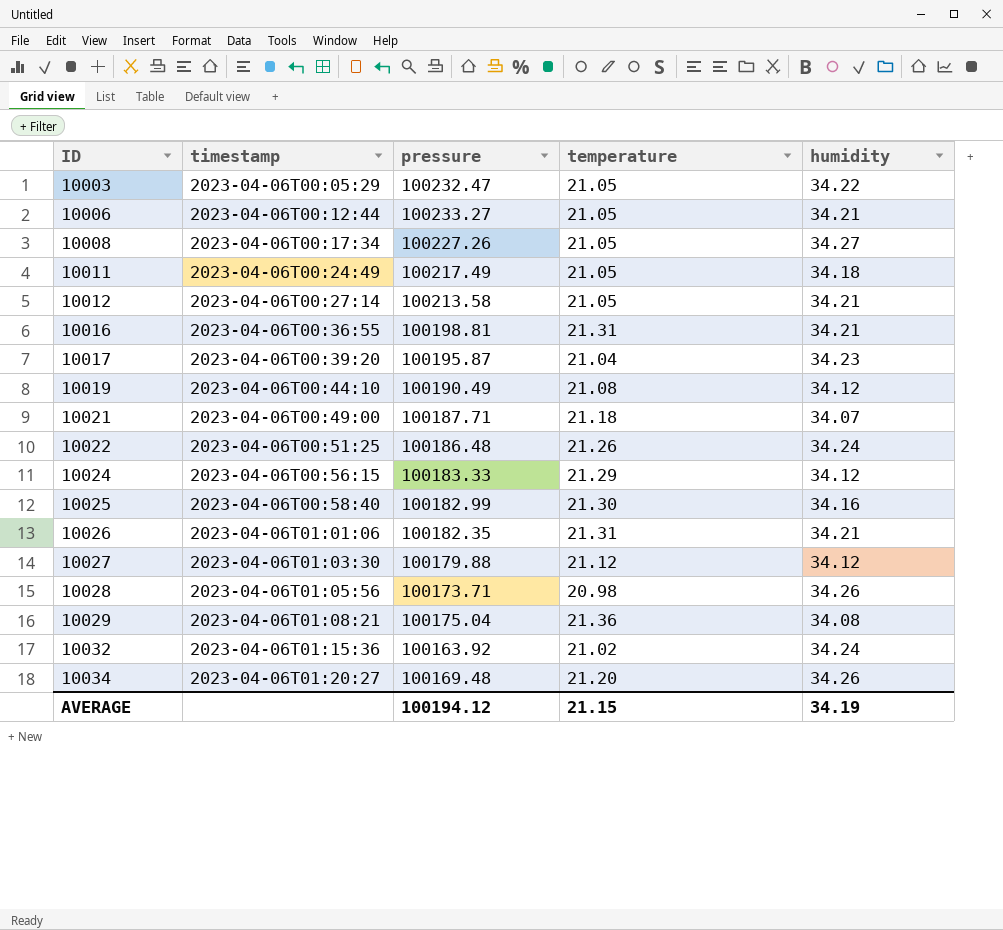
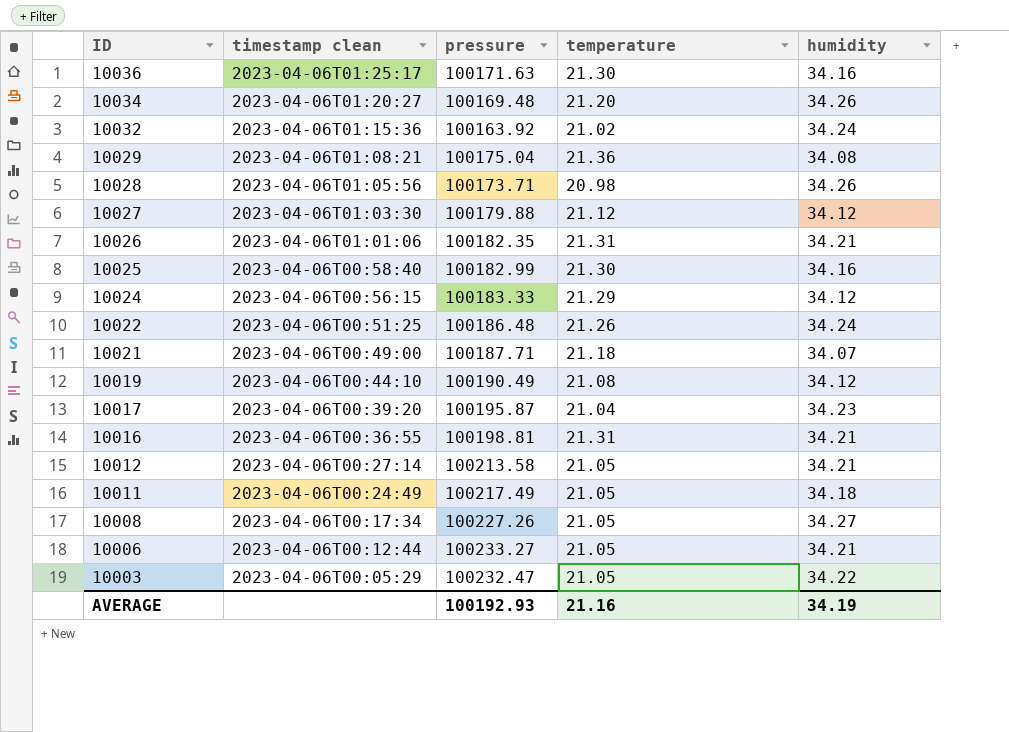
row order: ID ascending -> ID descending
column name: timestamp -> timestamp clean
row 10036: none -> 2023-04-06T01:25:17 | 100171.63 | 21.30 | 34.16
AVERAGE | pressure: 100194.12 -> 100192.93
AVERAGE | temperature: 21.15 -> 21.16

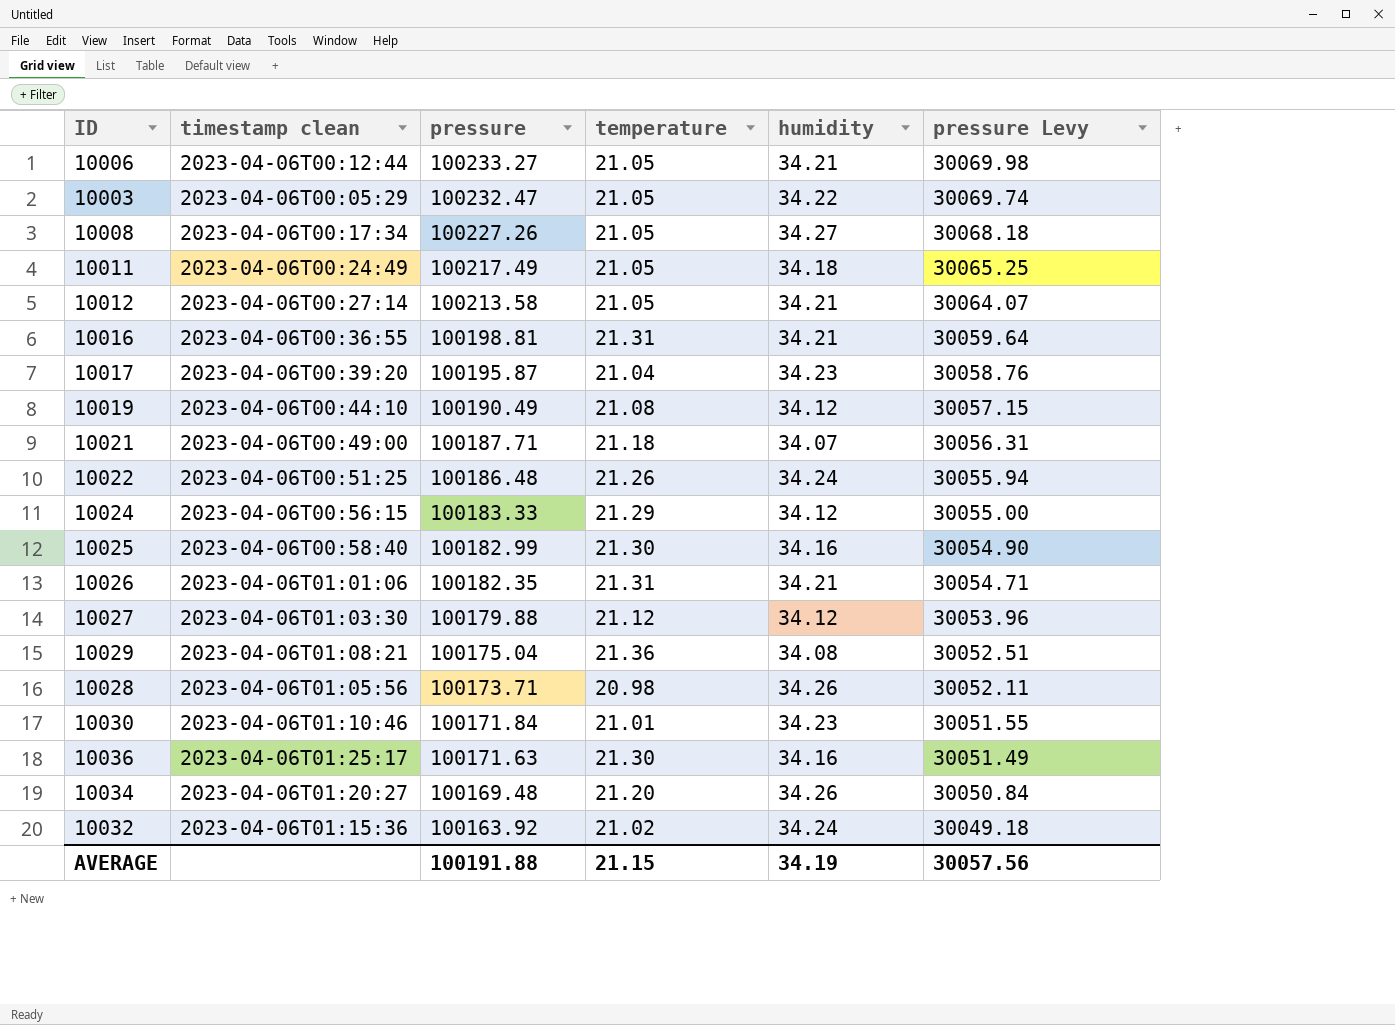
row order: ID descending -> pressure descending
column pressure Levy | formula: none -> [pressure] * 0.3
row 10030: none -> 2023-04-06T01:10:46 | 100171.84 | 21.01 | 34.23 | 30051.55
AVERAGE | pressure: 100192.93 -> 100191.88
AVERAGE | temperature: 21.16 -> 21.15

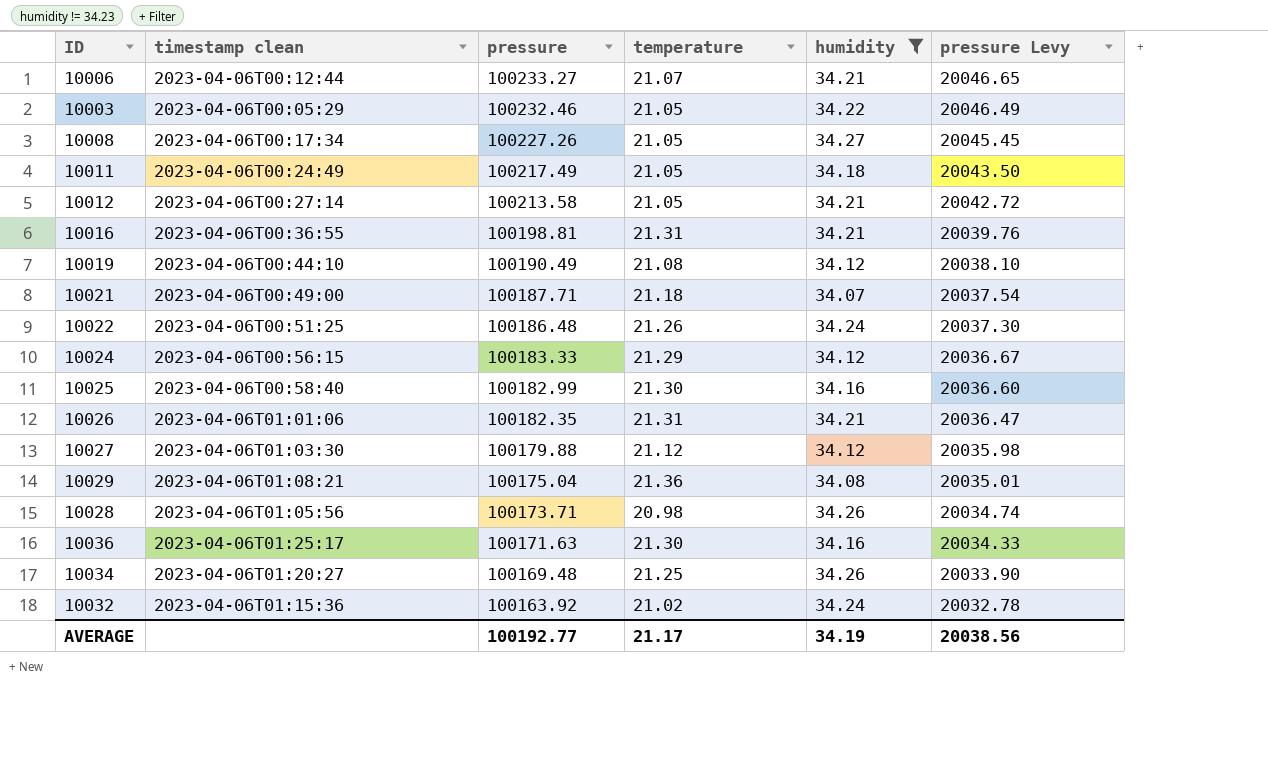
filter: none -> humidity != 34.23
column pressure Levy | formula: [pressure] * 0.3 -> [pressure] * 0.2
10006 | temperature: 21.05 -> 21.07
10003 | pressure: 100232.47 -> 100232.46
10034 | temperature: 21.20 -> 21.25
AVERAGE | pressure: 100191.88 -> 100192.77
AVERAGE | temperature: 21.15 -> 21.17
AVERAGE | pressure Levy: 30057.56 -> 20038.56

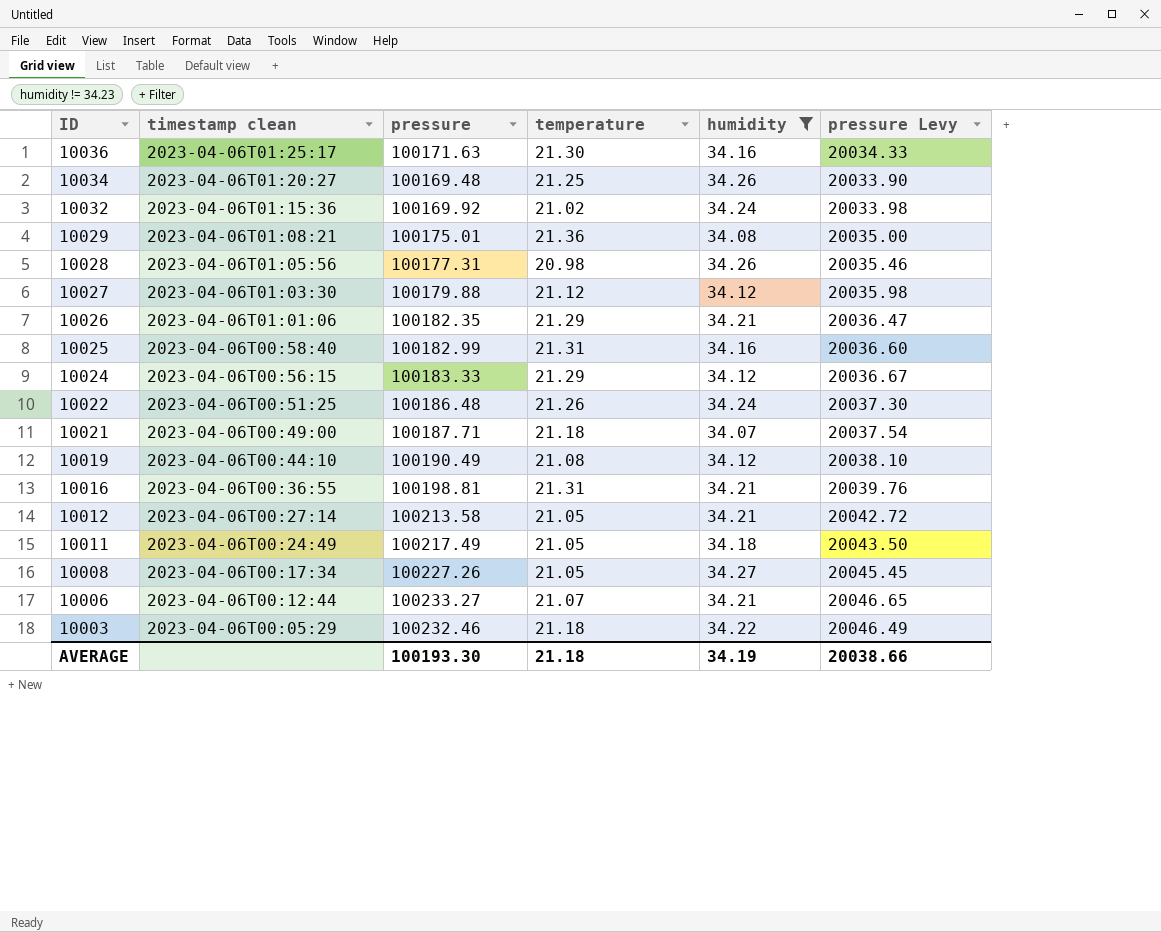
row order: pressure descending -> ID descending
10032 | pressure: 100163.92 -> 100169.92
10032 | pressure Levy: 20032.78 -> 20033.98
10029 | pressure: 100175.04 -> 100175.01
10029 | pressure Levy: 20035.01 -> 20035.00
10028 | pressure: 100173.71 -> 100177.31
10028 | pressure Levy: 20034.74 -> 20035.46
10026 | temperature: 21.31 -> 21.29
10025 | temperature: 21.30 -> 21.31
10003 | temperature: 21.05 -> 21.18
AVERAGE | pressure: 100192.77 -> 100193.30
AVERAGE | temperature: 21.17 -> 21.18
AVERAGE | pressure Levy: 20038.56 -> 20038.66

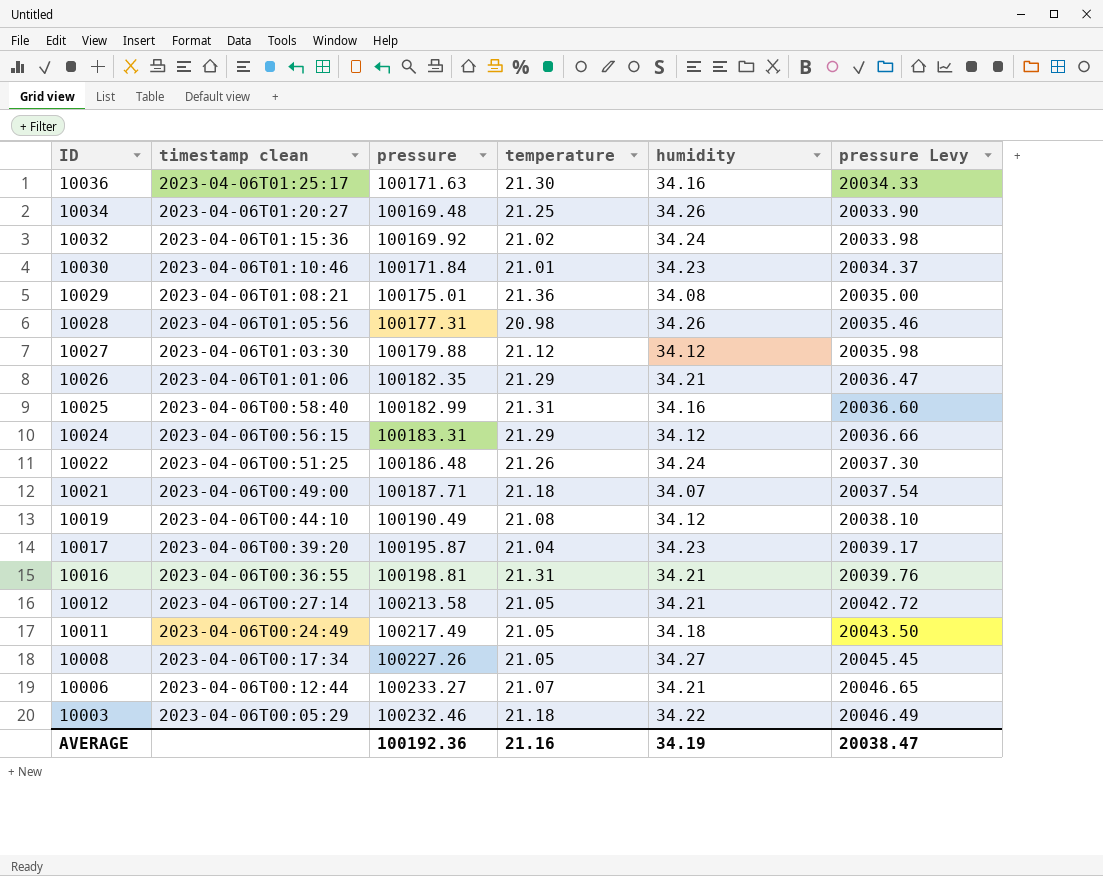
filter: humidity != 34.23 -> none
10024 | pressure: 100183.33 -> 100183.31
10024 | pressure Levy: 20036.67 -> 20036.66
AVERAGE | pressure: 100193.30 -> 100192.36
AVERAGE | temperature: 21.18 -> 21.16
AVERAGE | pressure Levy: 20038.66 -> 20038.47

